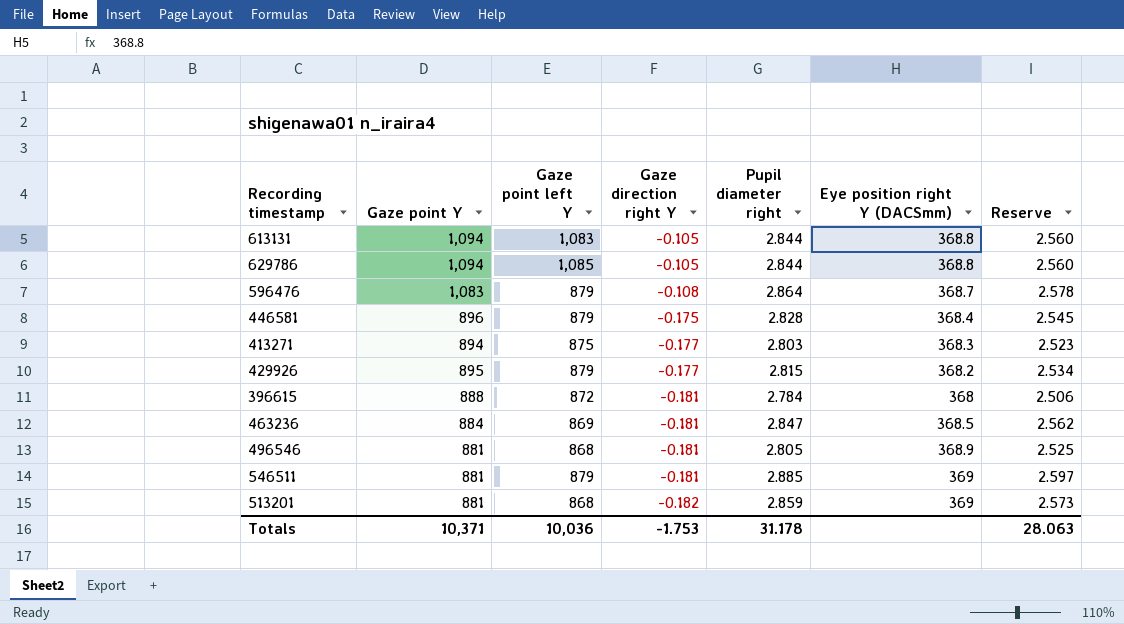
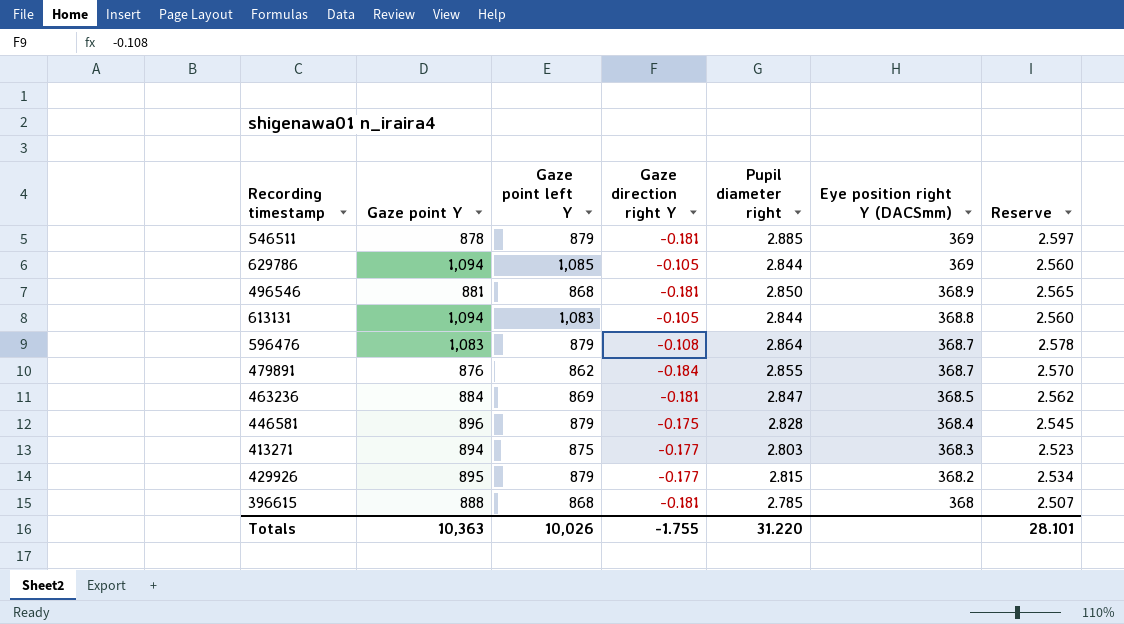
row order: Gaze direction right Y descending -> Eye position right Y (DACSmm) descending
row 513201: 881 | 868 | -0.182 | 2.859 | 369 | 2.573 -> none
546511 | Gaze point Y: 881 -> 878
629786 | Eye position right Y (DACSmm): 368.8 -> 369
496546 | Pupil diameter right: 2.805 -> 2.850
496546 | Reserve: 2.525 -> 2.565
row 479891: none -> 876 | 862 | -0.184 | 2.855 | 368.7 | 2.570
396615 | Gaze point left Y: 872 -> 868
396615 | Pupil diameter right: 2.784 -> 2.785
396615 | Reserve: 2.506 -> 2.507
Totals | Gaze point Y: 10,371 -> 10,363
Totals | Gaze point left Y: 10,036 -> 10,026
Totals | Gaze direction right Y: -1.753 -> -1.755
Totals | Pupil diameter right: 31.178 -> 31.220
Totals | Reserve: 28.063 -> 28.101

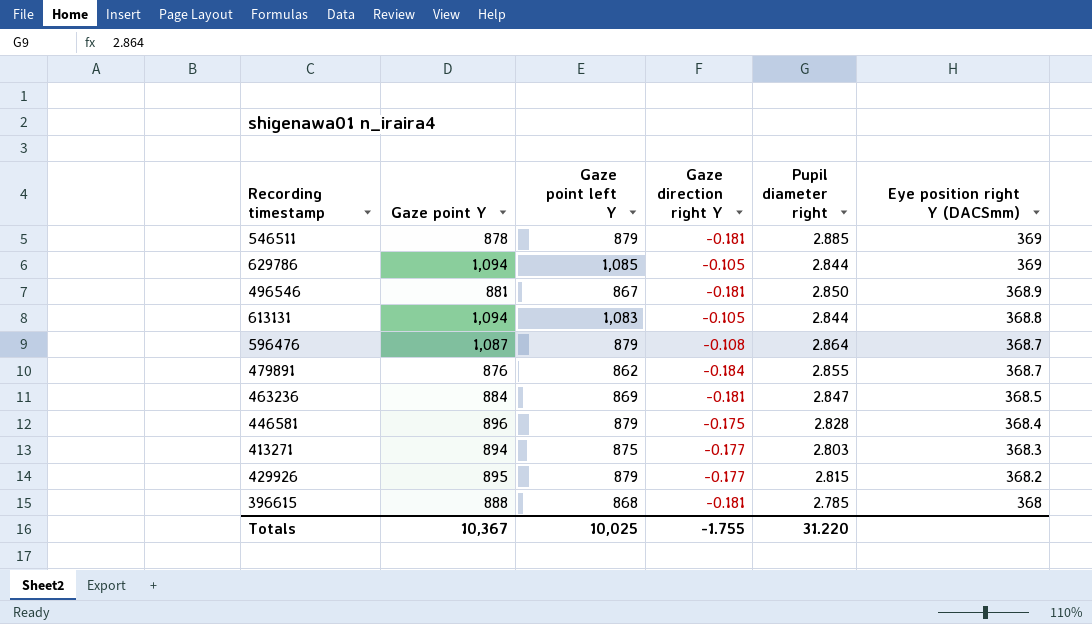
column Reserve | formula: [Pupil diameter right] * 0.9 -> none
496546 | Gaze point left Y: 868 -> 867
596476 | Gaze point Y: 1,083 -> 1,087
Totals | Gaze point Y: 10,363 -> 10,367
Totals | Gaze point left Y: 10,026 -> 10,025

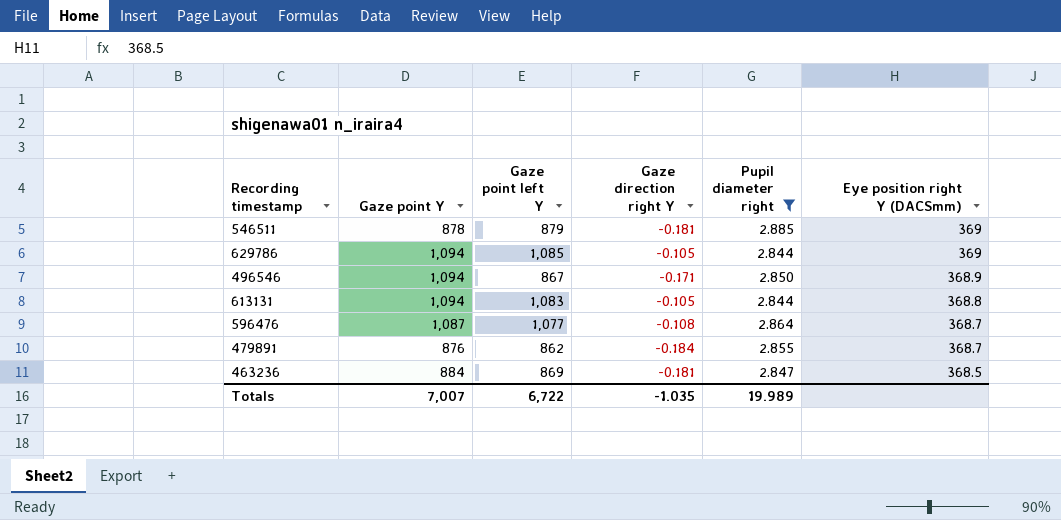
filter: none -> Pupil diameter right >= 2.844
496546 | Gaze point Y: 881 -> 1,094
496546 | Gaze direction right Y: -0.181 -> -0.171
596476 | Gaze point left Y: 879 -> 1,077
Totals | Gaze point Y: 10,367 -> 7,007
Totals | Gaze point left Y: 10,025 -> 6,722
Totals | Gaze direction right Y: -1.755 -> -1.035
Totals | Pupil diameter right: 31.220 -> 19.989

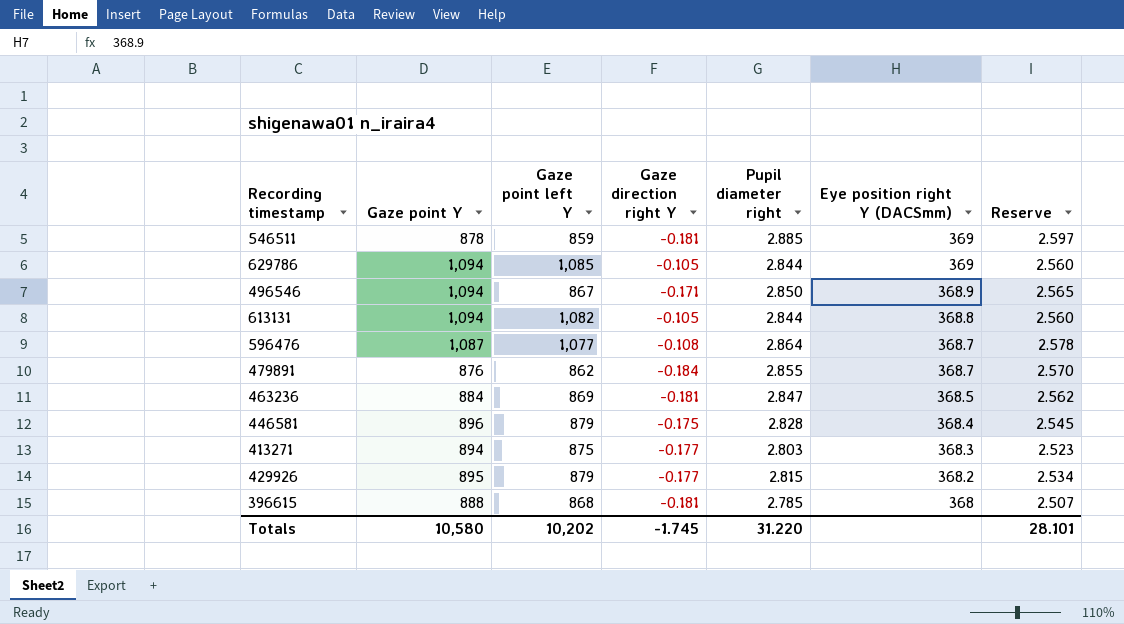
filter: Pupil diameter right >= 2.844 -> none
column Reserve | formula: none -> [Pupil diameter right] * 0.9
546511 | Gaze point left Y: 879 -> 859
613131 | Gaze point left Y: 1,083 -> 1,082
Totals | Gaze point Y: 7,007 -> 10,580
Totals | Gaze point left Y: 6,722 -> 10,202
Totals | Gaze direction right Y: -1.035 -> -1.745
Totals | Pupil diameter right: 19.989 -> 31.220

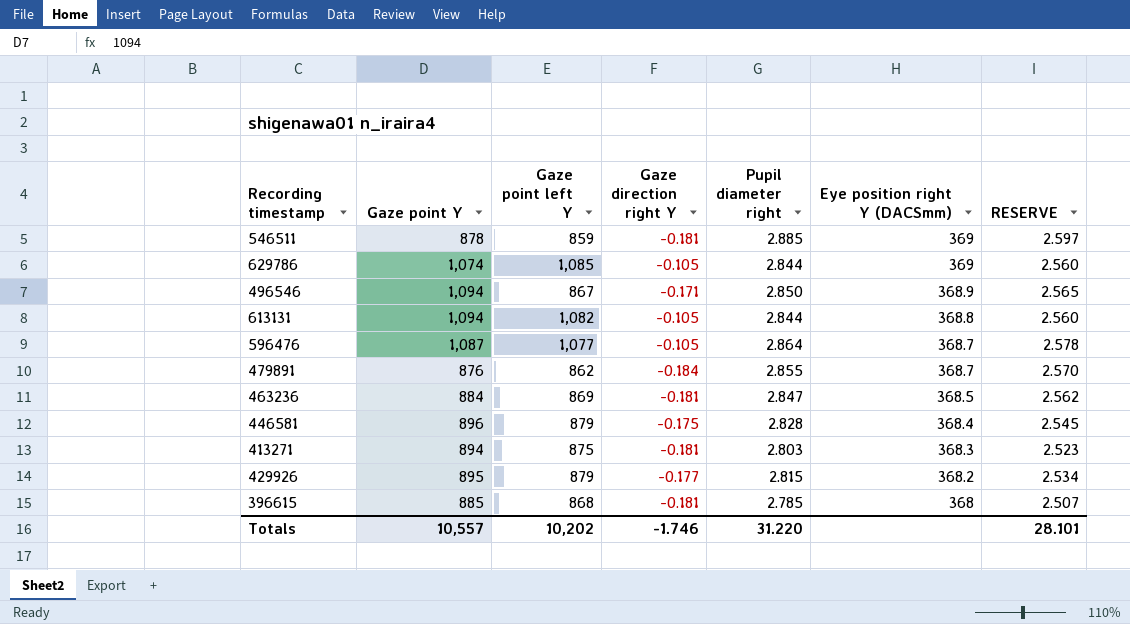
column name: Reserve -> RESERVE
629786 | Gaze point Y: 1,094 -> 1,074
596476 | Gaze direction right Y: -0.108 -> -0.105
413271 | Gaze direction right Y: -0.177 -> -0.181
396615 | Gaze point Y: 888 -> 885
Totals | Gaze point Y: 10,580 -> 10,557
Totals | Gaze direction right Y: -1.745 -> -1.746

